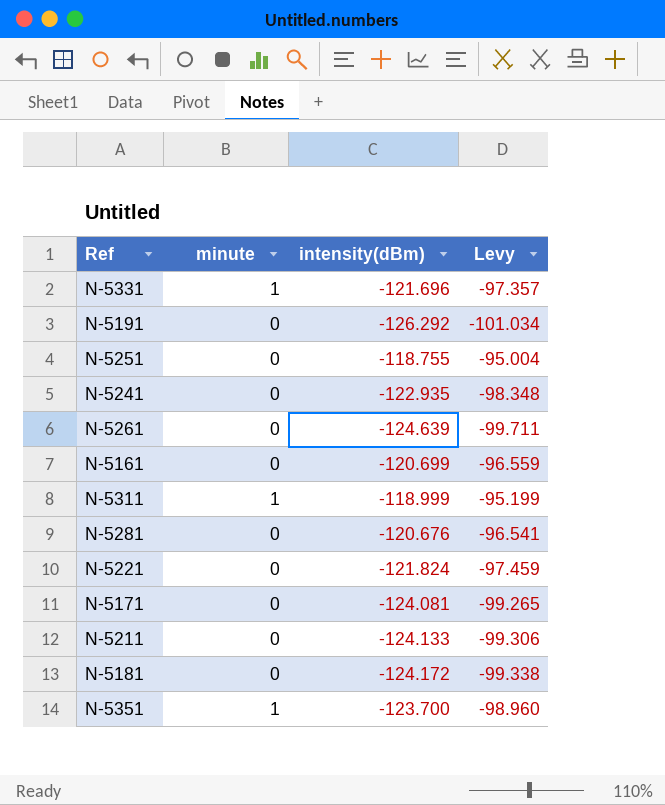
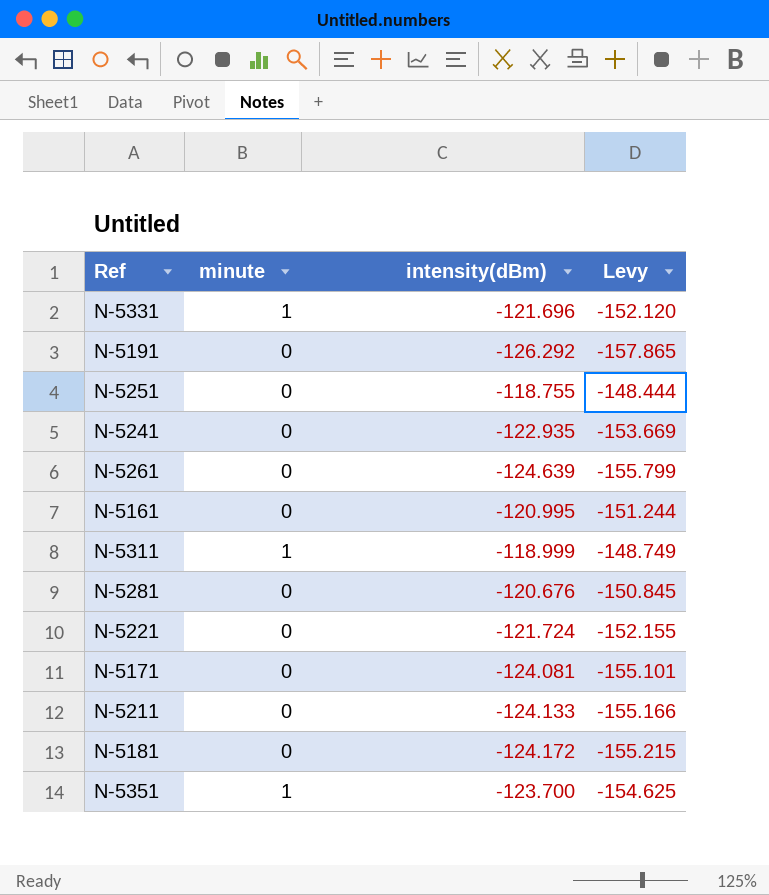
column Levy | formula: [intensity(dBm)] * 0.8 -> [intensity(dBm)] * 1.25
N-5161 | intensity(dBm): -120.699 -> -120.995
N-5221 | intensity(dBm): -121.824 -> -121.724

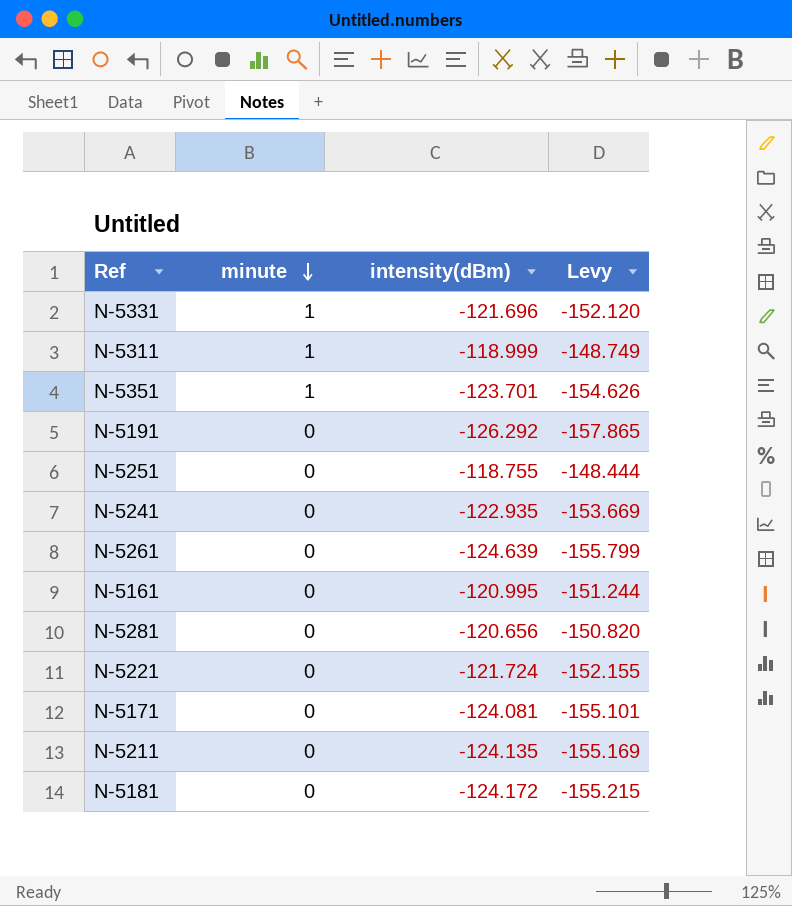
row order: none -> minute descending
N-5351 | intensity(dBm): -123.700 -> -123.701
N-5351 | Levy: -154.625 -> -154.626
N-5281 | intensity(dBm): -120.676 -> -120.656
N-5281 | Levy: -150.845 -> -150.820
N-5211 | intensity(dBm): -124.133 -> -124.135
N-5211 | Levy: -155.166 -> -155.169

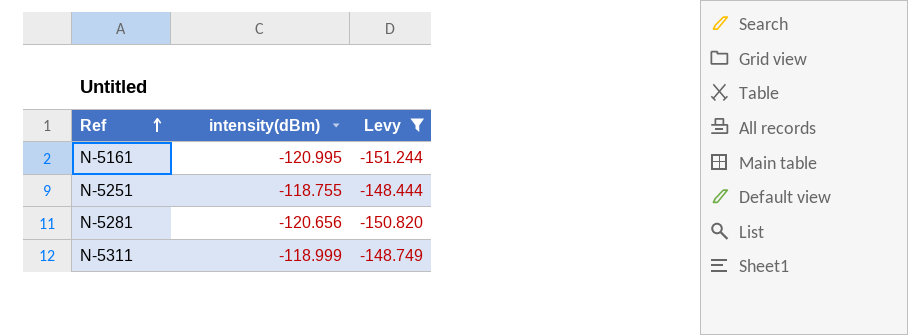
filter: none -> Levy >= -151.244
row order: minute descending -> Ref ascending
column minute | position: 2 -> none

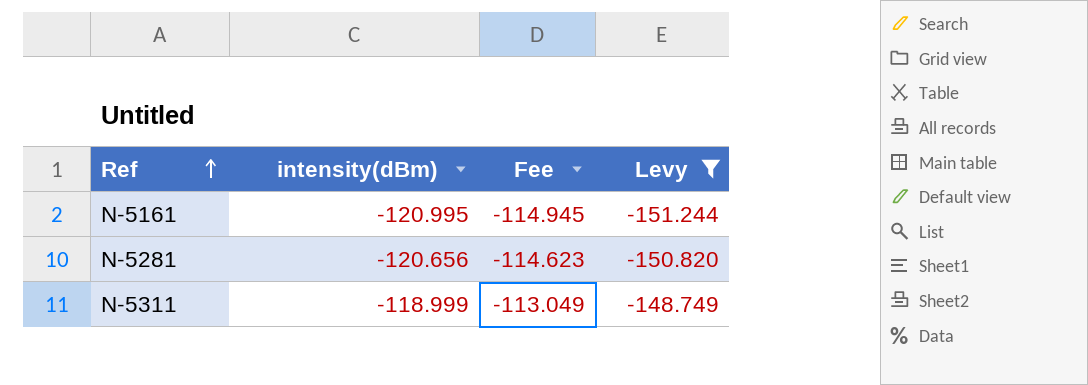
column Fee | formula: none -> [intensity(dBm)] * 0.95
row N-5251: -118.755 | -148.444 -> none

